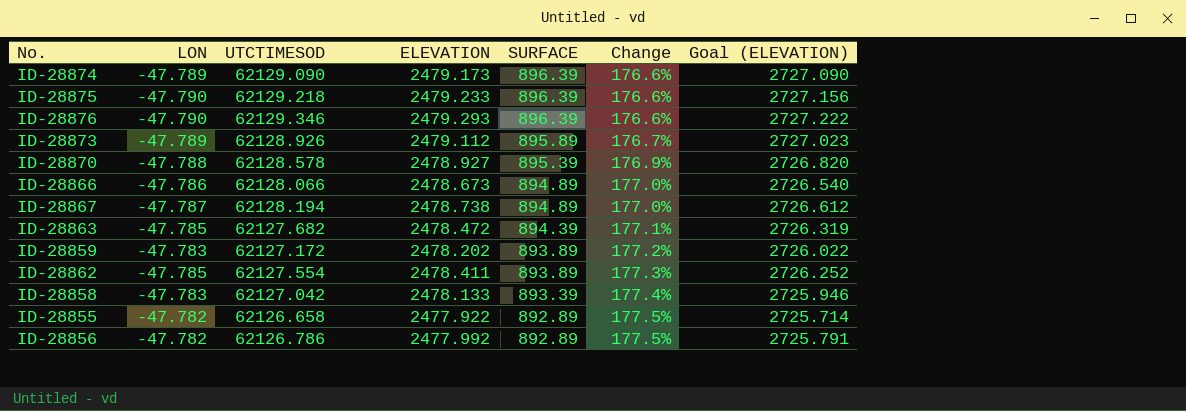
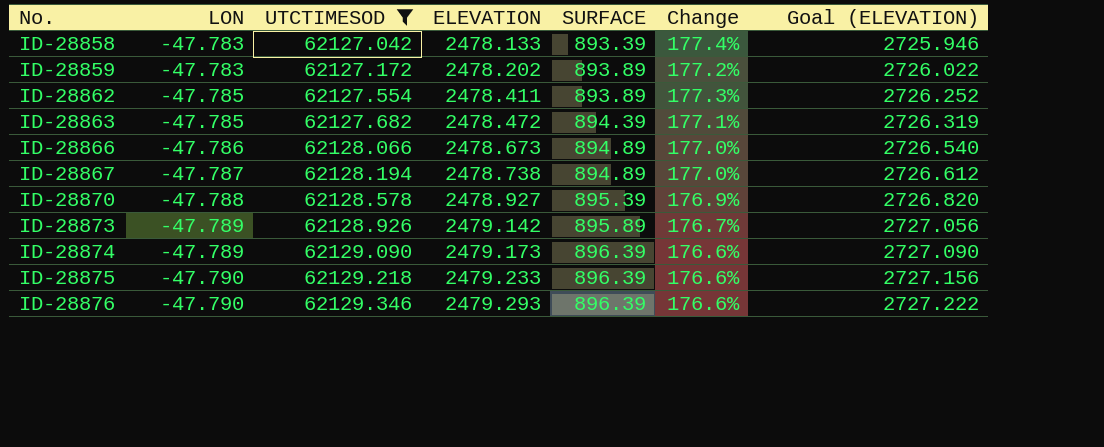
filter: none -> UTCTIMESOD >= 62127.042
row order: SURFACE descending -> No. ascending
ID-28873 | ELEVATION: 2479.112 -> 2479.142
ID-28873 | Goal (ELEVATION): 2727.023 -> 2727.056

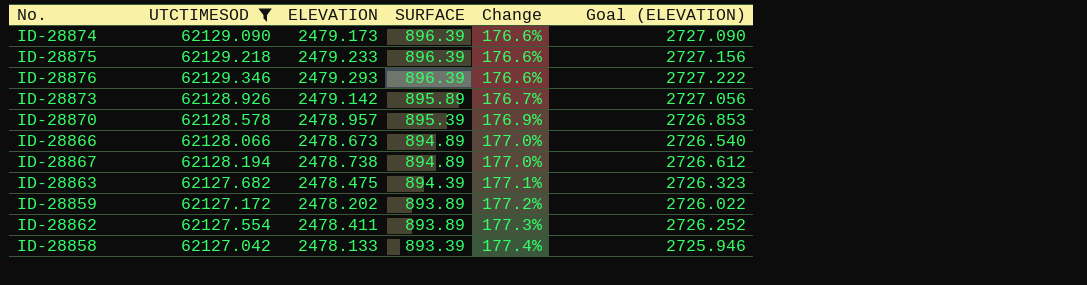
row order: No. ascending -> SURFACE descending
column LON | position: 2 -> none
ID-28870 | ELEVATION: 2478.927 -> 2478.957
ID-28870 | Goal (ELEVATION): 2726.820 -> 2726.853
ID-28863 | ELEVATION: 2478.472 -> 2478.475
ID-28863 | Goal (ELEVATION): 2726.319 -> 2726.323

